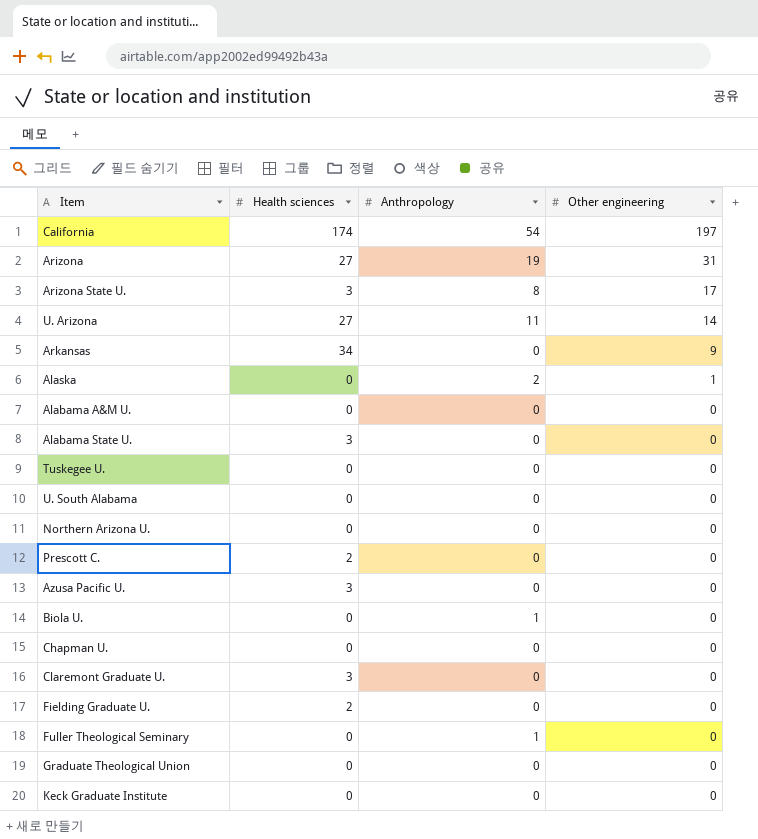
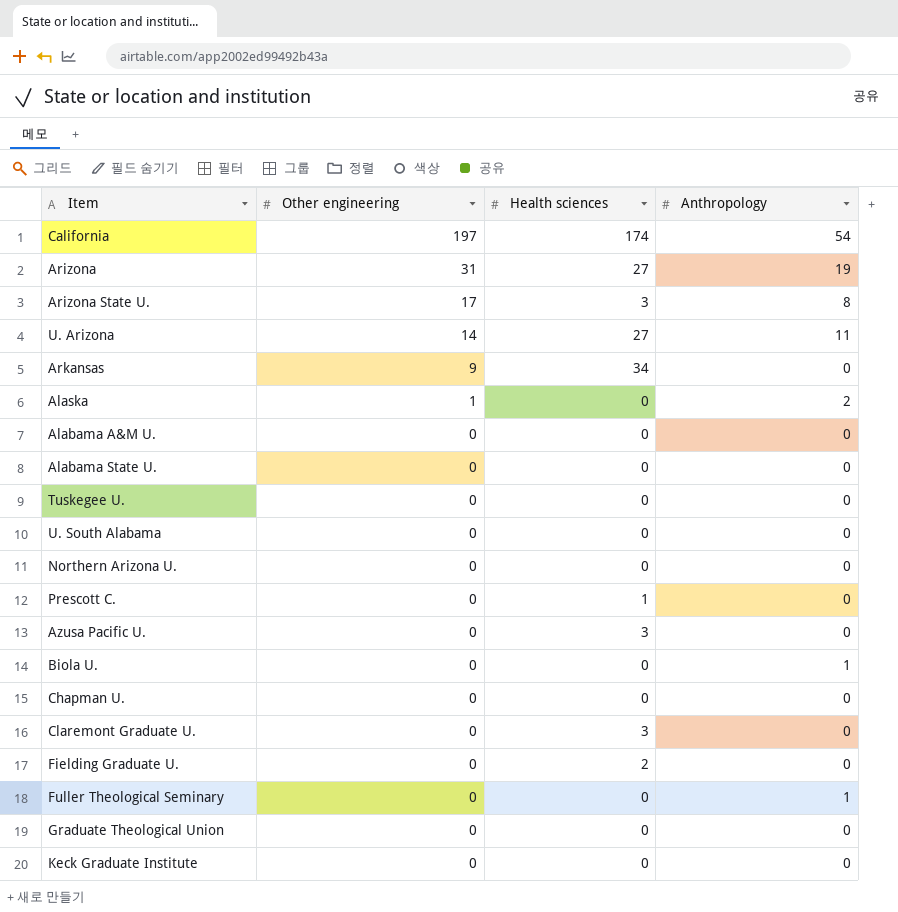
column Other engineering | position: 4 -> 2
Alabama State U. | Health sciences: 3 -> 0
Prescott C. | Health sciences: 2 -> 1

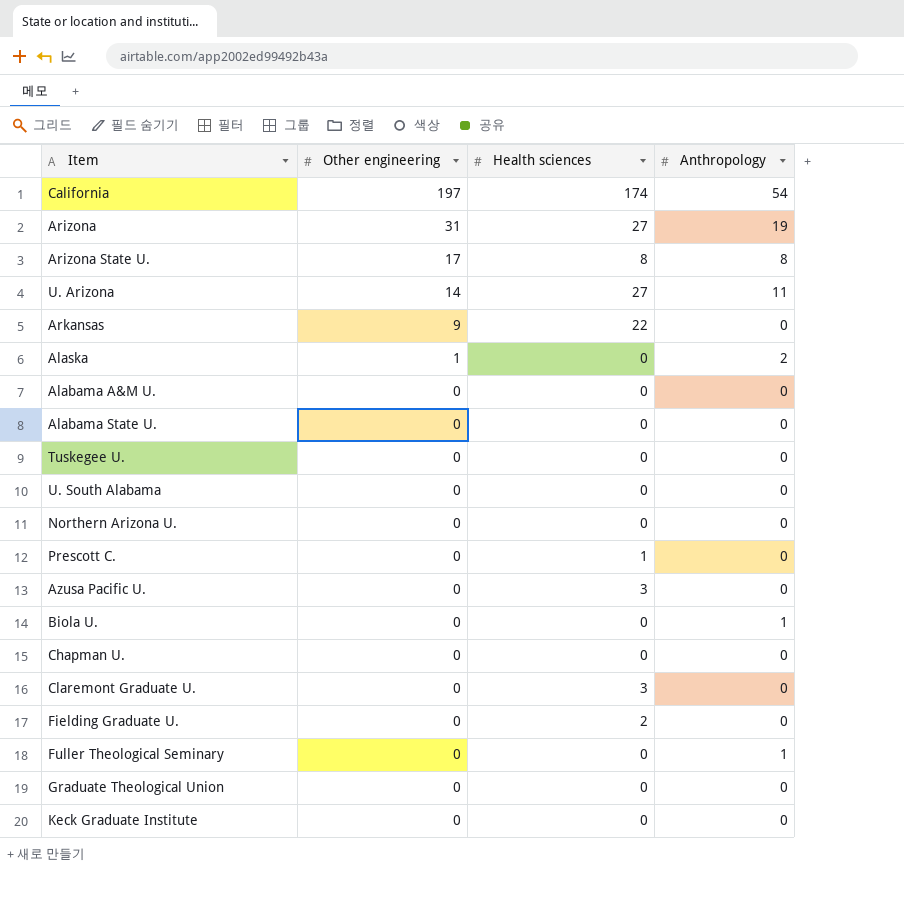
Arizona State U. | Health sciences: 3 -> 8
Arkansas | Health sciences: 34 -> 22

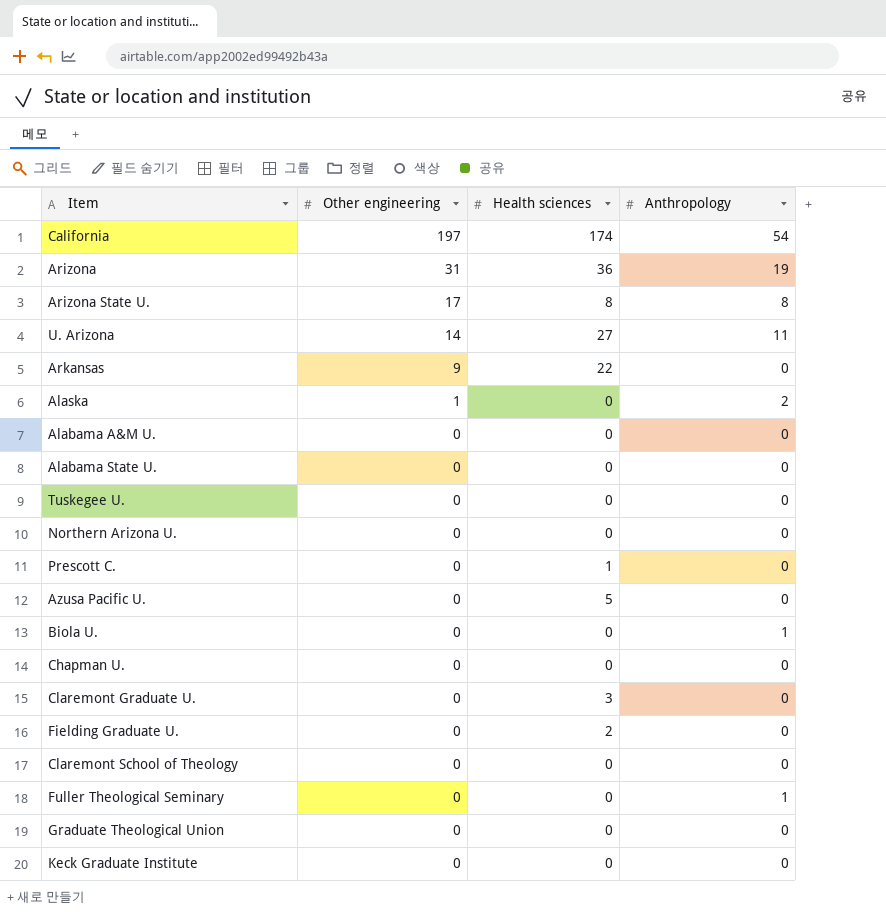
row U. South Alabama: 0 | 0 | 0 -> none
Arizona | Health sciences: 27 -> 36
Azusa Pacific U. | Health sciences: 3 -> 5
row Claremont School of Theology: none -> 0 | 0 | 0

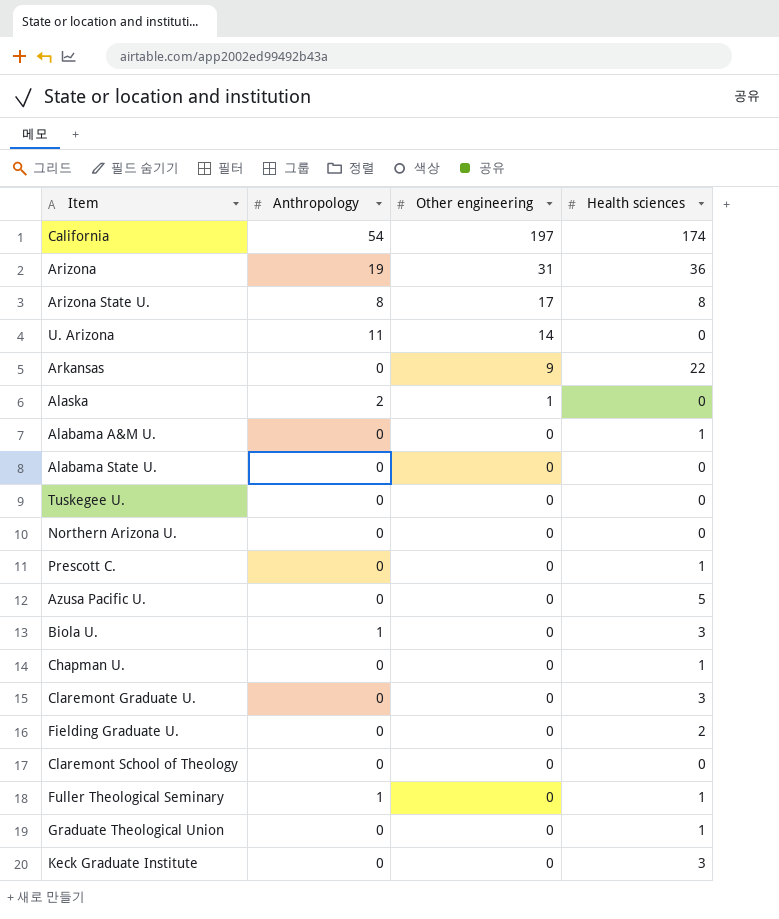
column Anthropology | position: 4 -> 2
U. Arizona | Health sciences: 27 -> 0
Alabama A&M U. | Health sciences: 0 -> 1
Biola U. | Health sciences: 0 -> 3
Chapman U. | Health sciences: 0 -> 1
Fuller Theological Seminary | Health sciences: 0 -> 1
Graduate Theological Union | Health sciences: 0 -> 1
Keck Graduate Institute | Health sciences: 0 -> 3

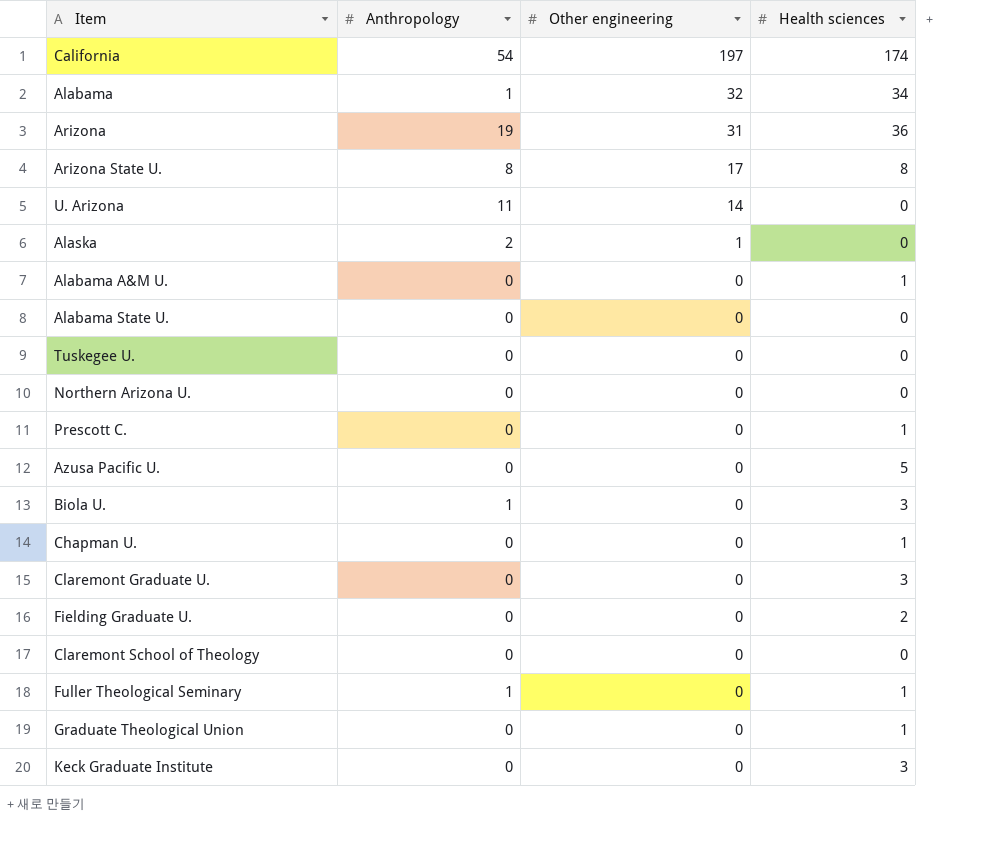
row Arkansas: 0 | 9 | 22 -> none
row Alabama: none -> 1 | 32 | 34

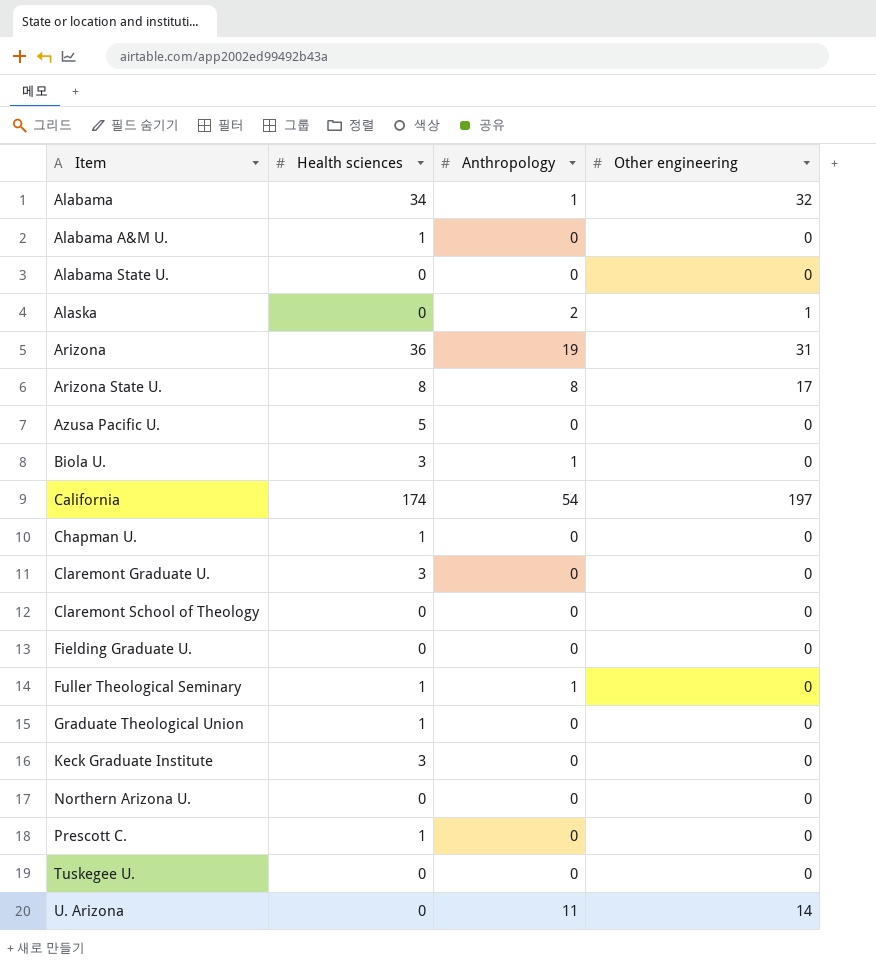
row order: Other engineering descending -> Item ascending
column Health sciences | position: 4 -> 2
Fielding Graduate U. | Health sciences: 2 -> 0

